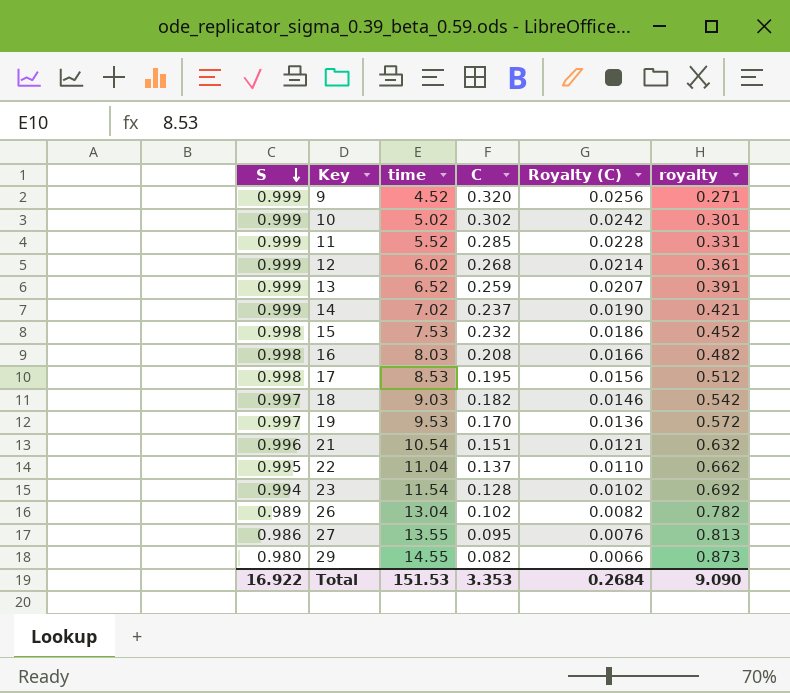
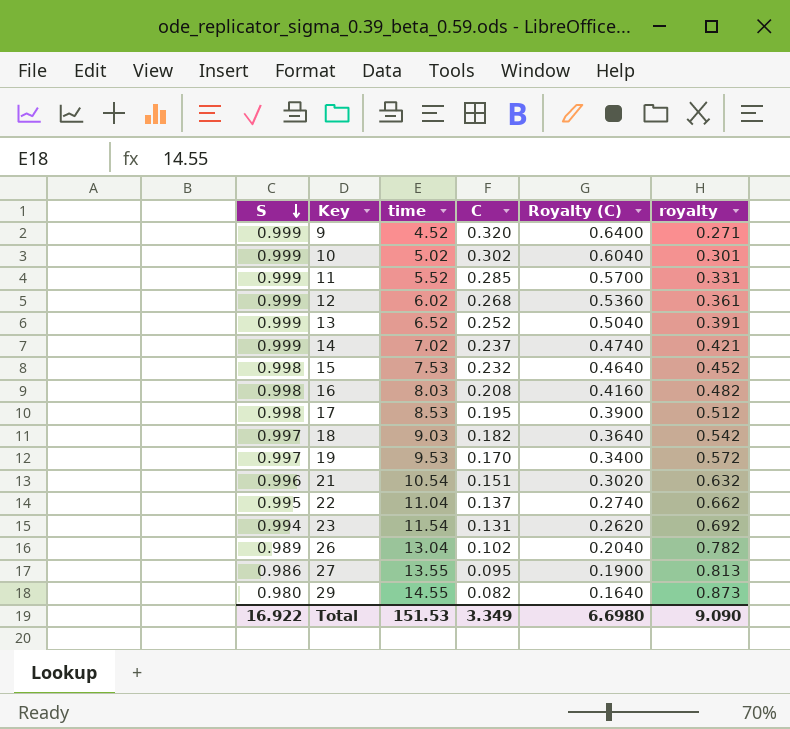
column Royalty (C) | formula: [C] * 0.08 -> [C] * 2
13 | C: 0.259 -> 0.252
23 | C: 0.128 -> 0.131
Total | C: 3.353 -> 3.349
Total | Royalty (C): 0.2684 -> 6.6980

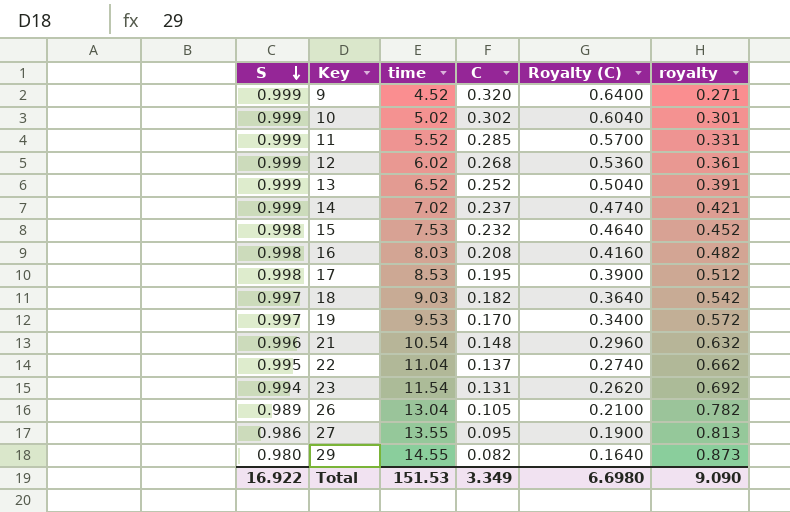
21 | C: 0.151 -> 0.148
21 | Royalty (C): 0.3020 -> 0.2960
26 | C: 0.102 -> 0.105
26 | Royalty (C): 0.2040 -> 0.2100

